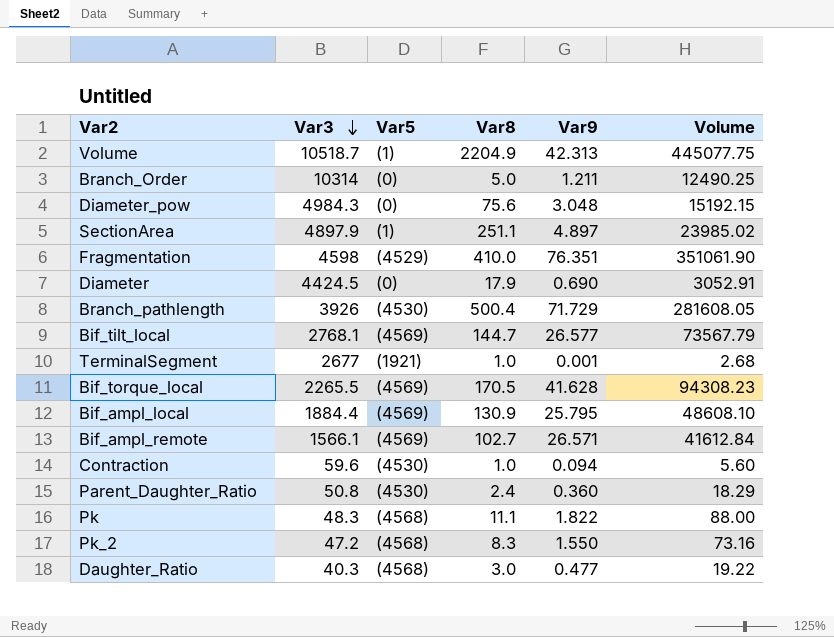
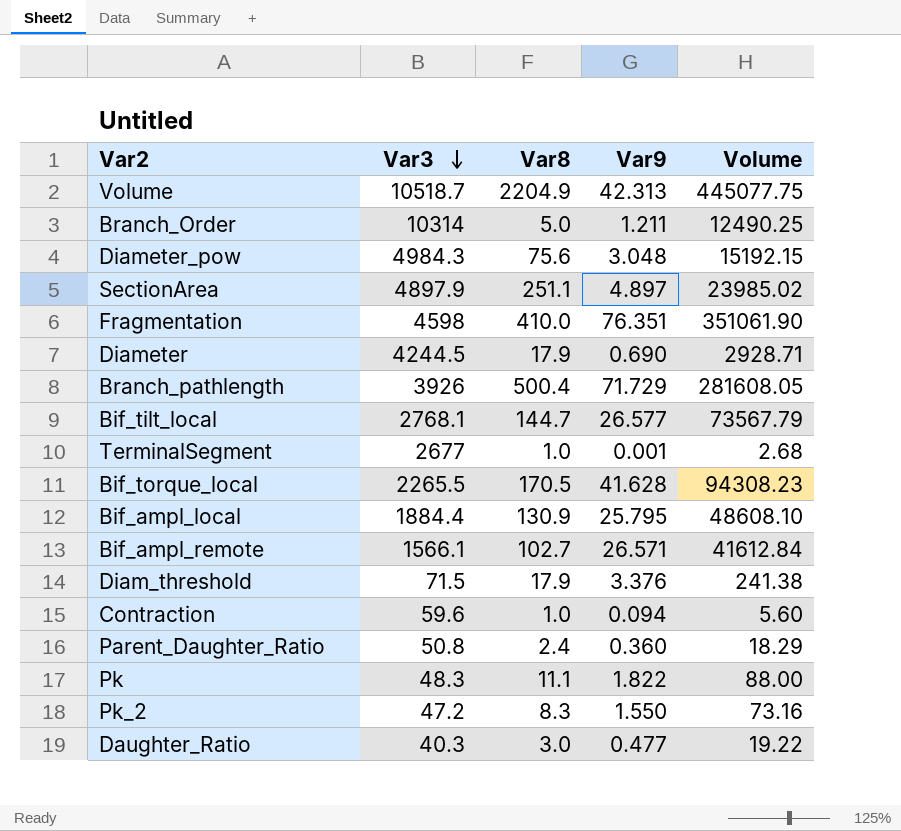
column Var5 | position: 3 -> none
Diameter | Var3: 4424.5 -> 4244.5
Diameter | Volume: 3052.91 -> 2928.71
row Diam_threshold: none -> 71.5 | 17.9 | 3.376 | 241.38

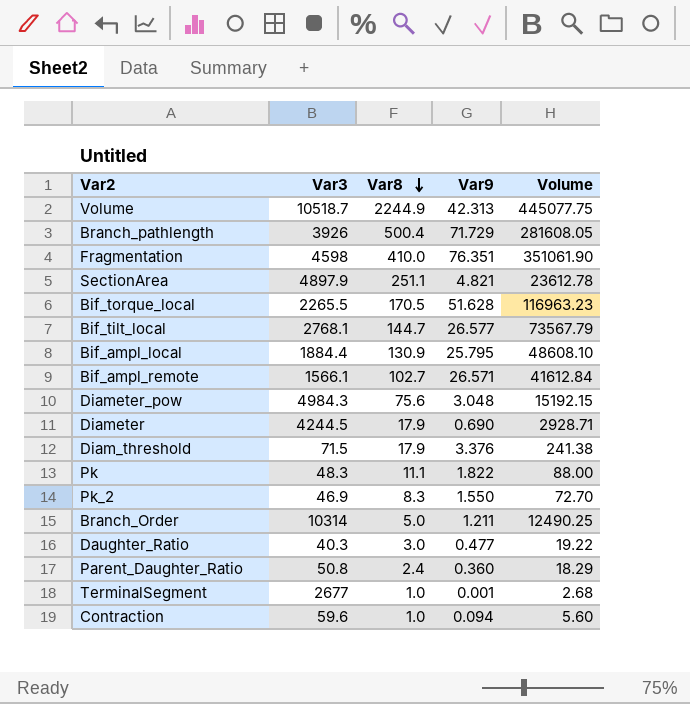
row order: Var3 descending -> Var8 descending
Volume | Var8: 2204.9 -> 2244.9
SectionArea | Var9: 4.897 -> 4.821
SectionArea | Volume: 23985.02 -> 23612.78
Bif_torque_local | Var9: 41.628 -> 51.628
Bif_torque_local | Volume: 94308.23 -> 116963.23
Pk_2 | Var3: 47.2 -> 46.9
Pk_2 | Volume: 73.16 -> 72.70

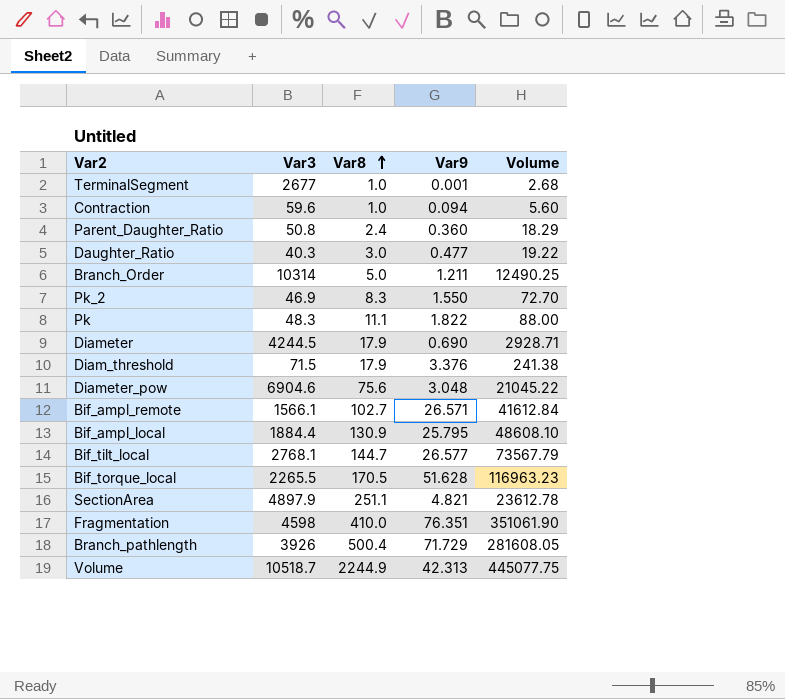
row order: Var8 descending -> Var8 ascending
Diameter_pow | Var3: 4984.3 -> 6904.6
Diameter_pow | Volume: 15192.15 -> 21045.22

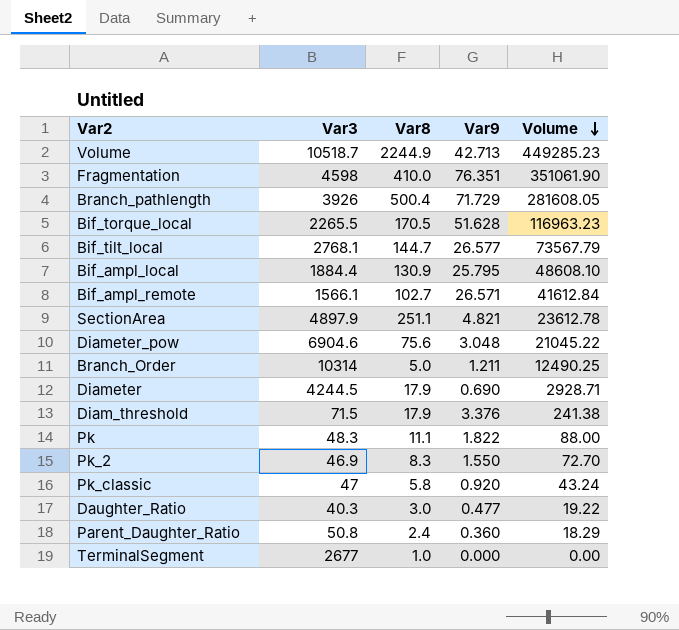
row order: Var8 ascending -> Volume descending
row Contraction: 59.6 | 1.0 | 0.094 | 5.60 -> none
Volume | Var9: 42.313 -> 42.713
Volume | Volume: 445077.75 -> 449285.23
row Pk_classic: none -> 47 | 5.8 | 0.920 | 43.24
TerminalSegment | Var9: 0.001 -> 0.000
TerminalSegment | Volume: 2.68 -> 0.00

